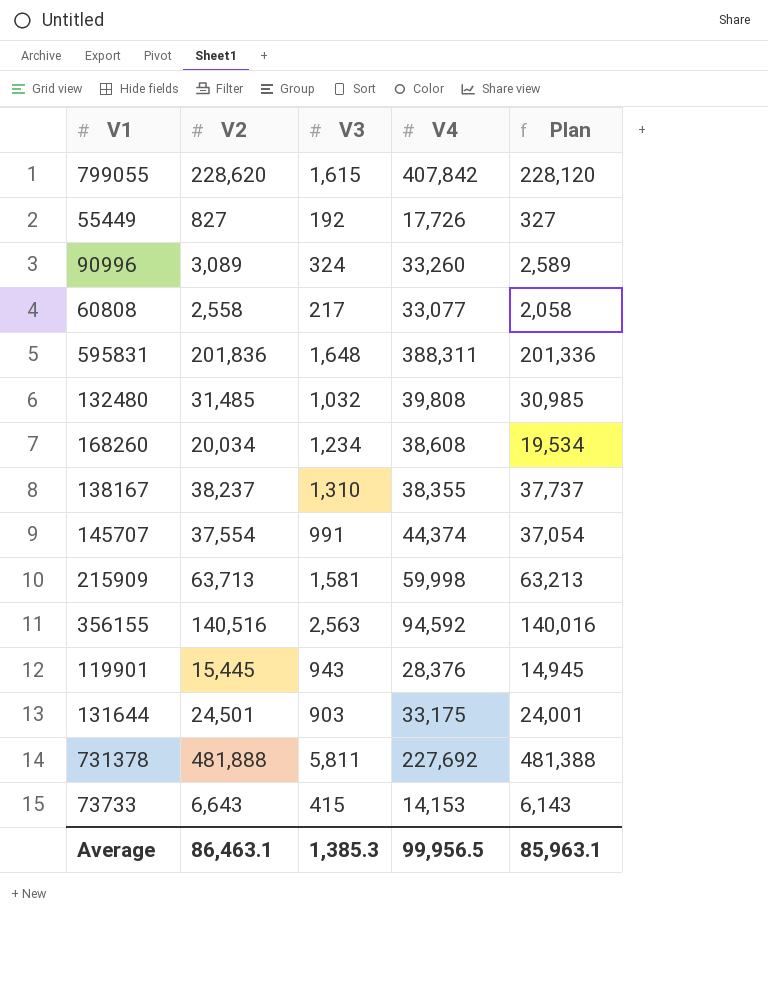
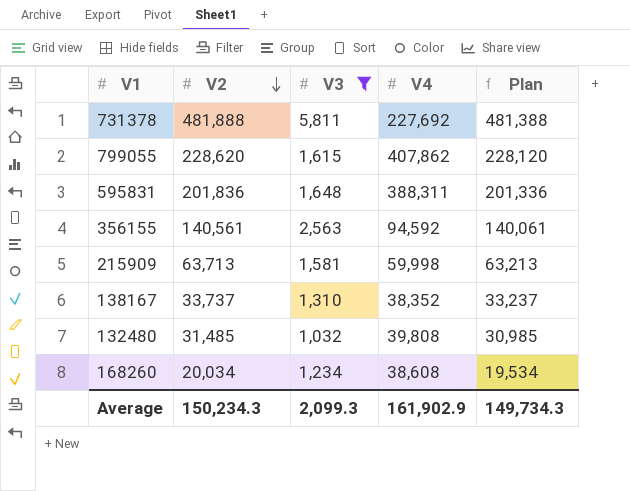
filter: none -> V3 >= 1,032
row order: none -> V2 descending
799055 | V4: 407,842 -> 407,862
356155 | V2: 140,516 -> 140,561
356155 | Plan: 140,016 -> 140,061
138167 | V2: 38,237 -> 33,737
138167 | V4: 38,355 -> 38,352
138167 | Plan: 37,737 -> 33,237
Average | V2: 86,463.1 -> 150,234.3
Average | V3: 1,385.3 -> 2,099.3
Average | V4: 99,956.5 -> 161,902.9
Average | Plan: 85,963.1 -> 149,734.3

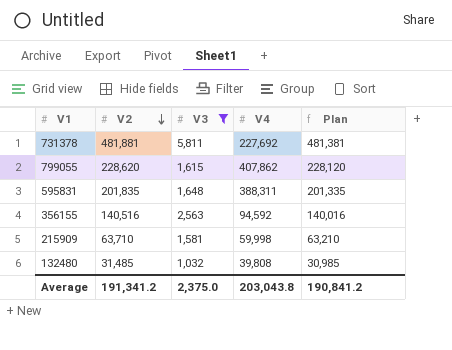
row 138167: 33,737 | 1,310 | 38,352 | 33,237 -> none
row 168260: 20,034 | 1,234 | 38,608 | 19,534 -> none
731378 | V2: 481,888 -> 481,881
731378 | Plan: 481,388 -> 481,381
595831 | V2: 201,836 -> 201,835
595831 | Plan: 201,336 -> 201,335
356155 | V2: 140,561 -> 140,516
356155 | Plan: 140,061 -> 140,016
215909 | V2: 63,713 -> 63,710
215909 | Plan: 63,213 -> 63,210
Average | V2: 150,234.3 -> 191,341.2
Average | V3: 2,099.3 -> 2,375.0
Average | V4: 161,902.9 -> 203,043.8
Average | Plan: 149,734.3 -> 190,841.2

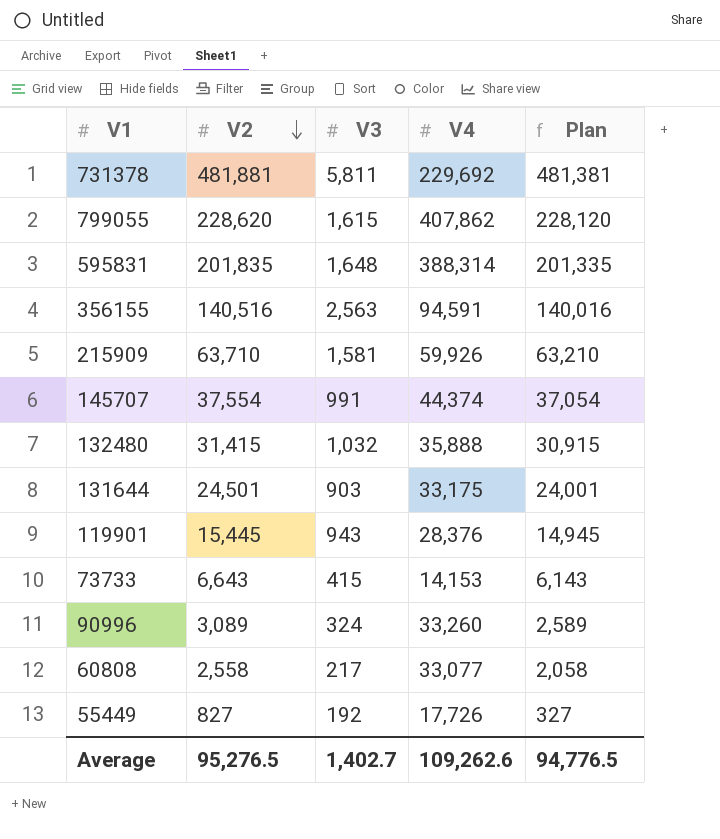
filter: V3 >= 1,032 -> none
731378 | V4: 227,692 -> 229,692
595831 | V4: 388,311 -> 388,314
356155 | V4: 94,592 -> 94,591
215909 | V4: 59,998 -> 59,926
132480 | V2: 31,485 -> 31,415
132480 | V4: 39,808 -> 35,888
132480 | Plan: 30,985 -> 30,915
Average | V2: 191,341.2 -> 95,276.5
Average | V3: 2,375.0 -> 1,402.7
Average | V4: 203,043.8 -> 109,262.6
Average | Plan: 190,841.2 -> 94,776.5

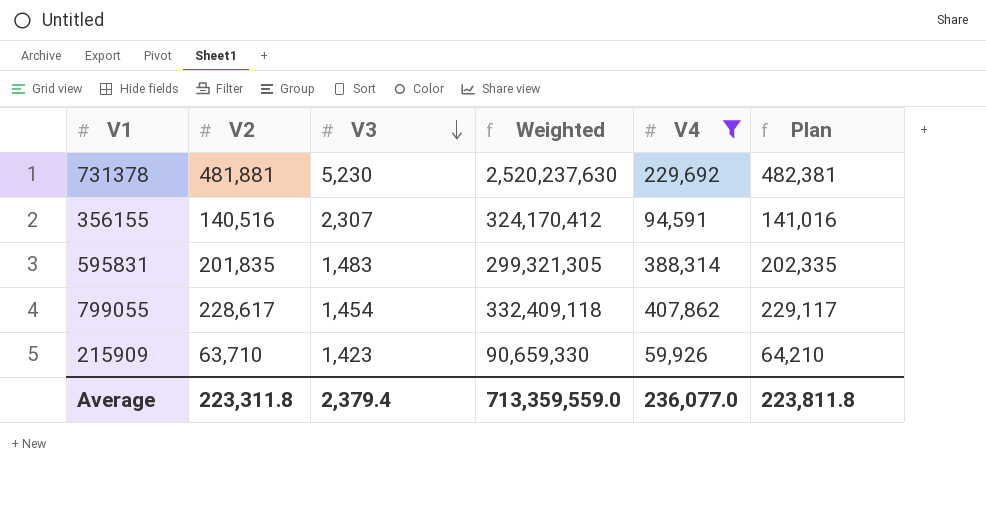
filter: none -> V4 >= 59,926
row order: V2 descending -> V3 descending
column Weighted | formula: none -> [V2] * [V3]
column Plan | formula: [V2] - 500 -> [V2] + 500
731378 | V3: 5,811 -> 5,230
356155 | V3: 2,563 -> 2,307
595831 | V3: 1,648 -> 1,483
799055 | V2: 228,620 -> 228,617
799055 | V3: 1,615 -> 1,454
215909 | V3: 1,581 -> 1,423
Average | V2: 95,276.5 -> 223,311.8
Average | V3: 1,402.7 -> 2,379.4
Average | V4: 109,262.6 -> 236,077.0
Average | Plan: 94,776.5 -> 223,811.8

